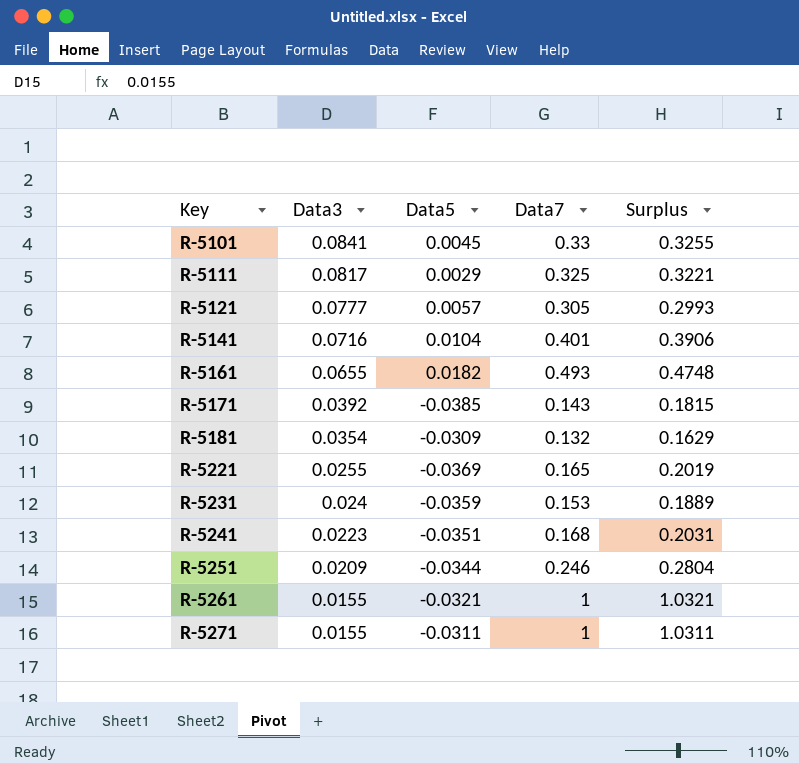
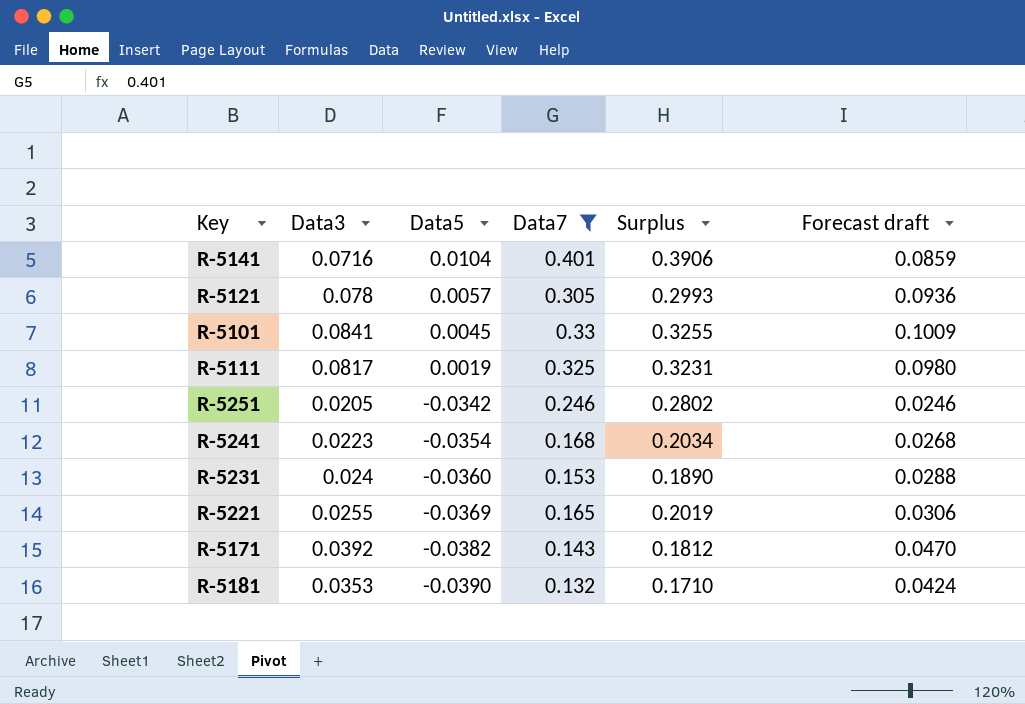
filter: none -> Data7 <= 0.401
row order: Key ascending -> Data5 descending
column Forecast draft | formula: none -> [Data3] * 1.2
R-5121 | Data3: 0.0777 -> 0.078
R-5111 | Data5: 0.0029 -> 0.0019
R-5111 | Surplus: 0.3221 -> 0.3231
R-5251 | Data3: 0.0209 -> 0.0205
R-5251 | Data5: -0.0344 -> -0.0342
R-5251 | Surplus: 0.2804 -> 0.2802
R-5241 | Data5: -0.0351 -> -0.0354
R-5241 | Surplus: 0.2031 -> 0.2034
R-5231 | Data5: -0.0359 -> -0.0360
R-5231 | Surplus: 0.1889 -> 0.1890
R-5171 | Data5: -0.0385 -> -0.0382
R-5171 | Surplus: 0.1815 -> 0.1812
R-5181 | Data3: 0.0354 -> 0.0353
R-5181 | Data5: -0.0309 -> -0.0390
R-5181 | Surplus: 0.1629 -> 0.1710

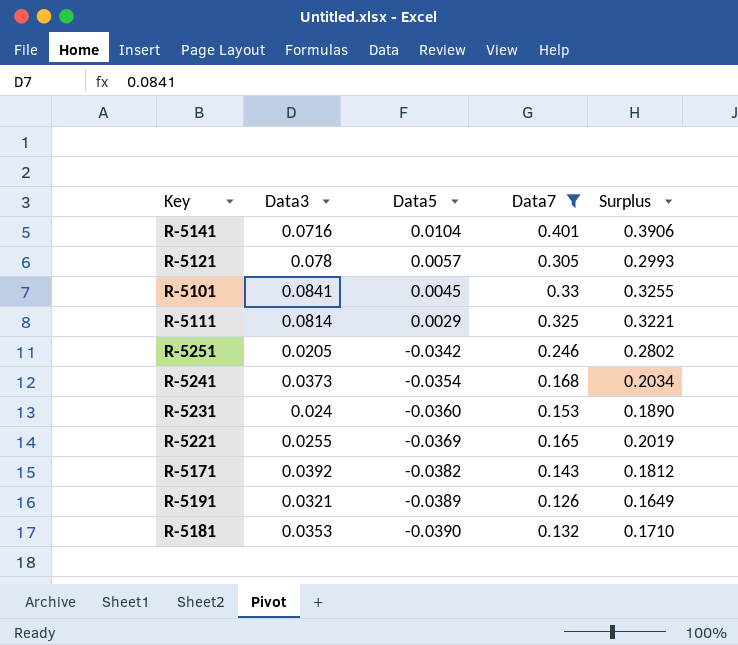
column Forecast draft | formula: [Data3] * 1.2 -> none
R-5111 | Data3: 0.0817 -> 0.0814
R-5111 | Data5: 0.0019 -> 0.0029
R-5111 | Surplus: 0.3231 -> 0.3221
R-5241 | Data3: 0.0223 -> 0.0373
row R-5191: none -> 0.0321 | -0.0389 | 0.126 | 0.1649

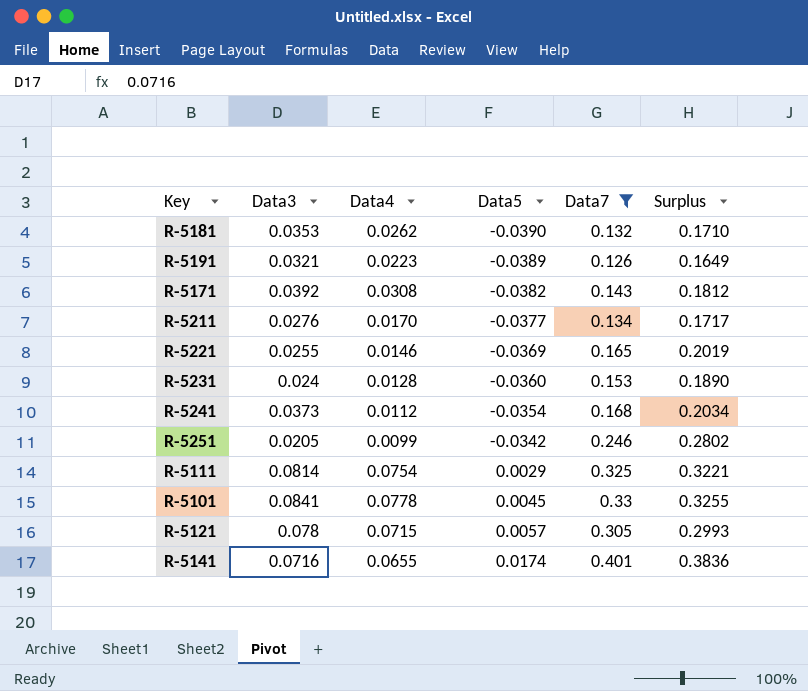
row order: Data5 descending -> Data5 ascending
column Data4 | position: none -> 3
row R-5211: none -> 0.0276 | 0.0170 | -0.0377 | 0.134 | 0.1717
R-5141 | Data5: 0.0104 -> 0.0174
R-5141 | Surplus: 0.3906 -> 0.3836

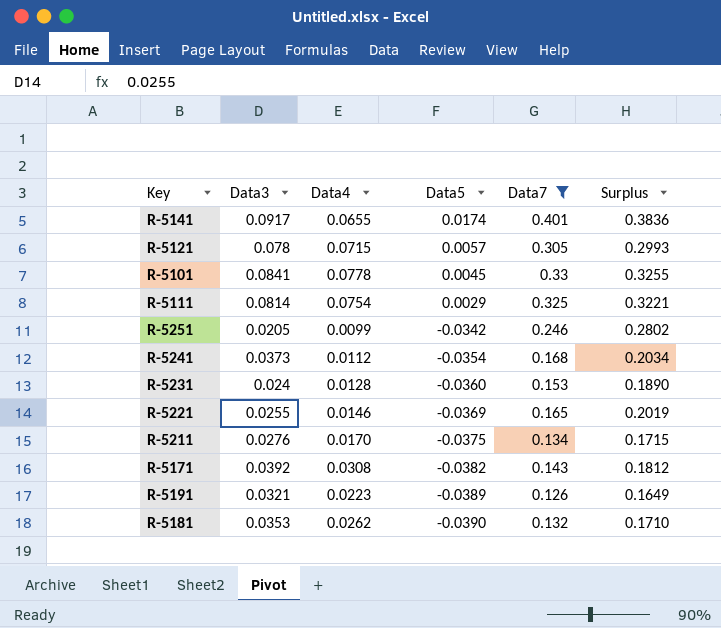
row order: Data5 ascending -> Data5 descending
R-5141 | Data3: 0.0716 -> 0.0917
R-5211 | Data5: -0.0377 -> -0.0375
R-5211 | Surplus: 0.1717 -> 0.1715

